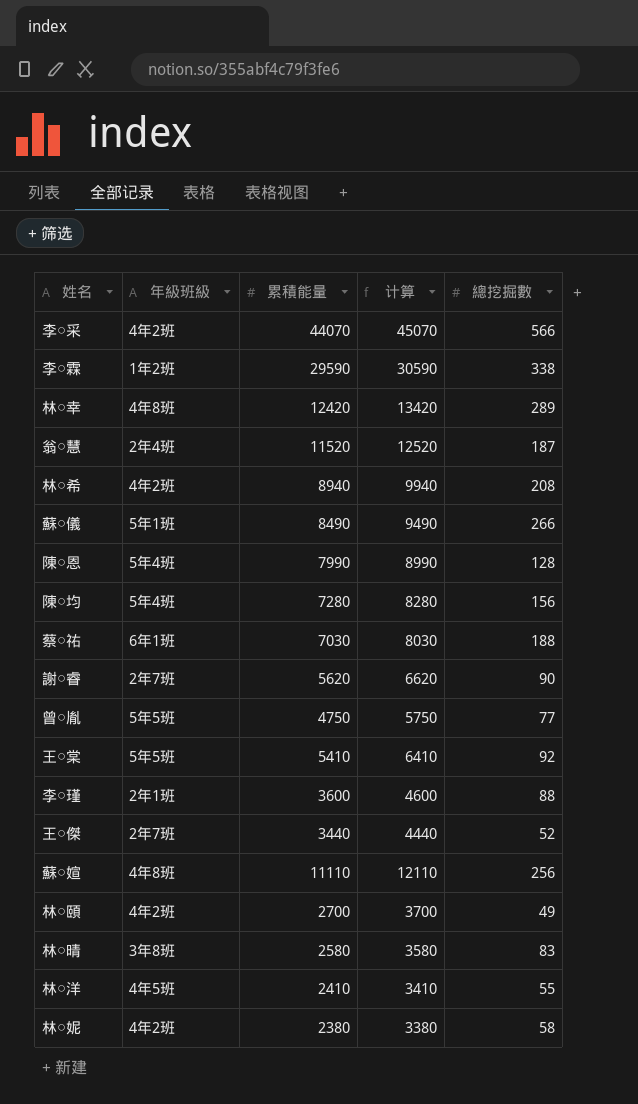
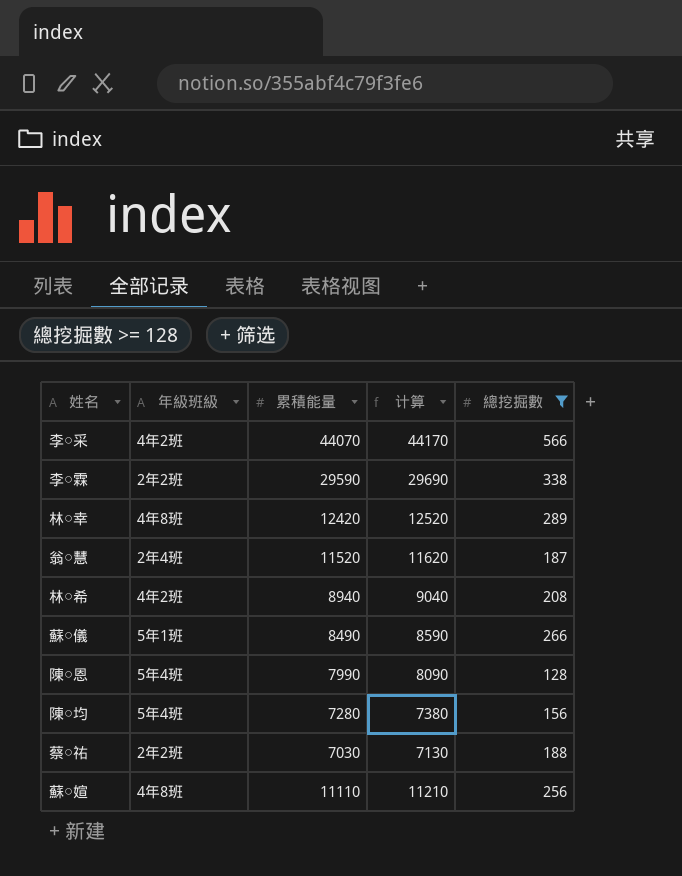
filter: none -> 總挖掘數 >= 128
column 计算 | formula: [累積能量] + 1000 -> [累積能量] + 100
李○霖 | 年級班級: 1年2班 -> 2年2班
蔡○祐 | 年級班級: 6年1班 -> 2年2班

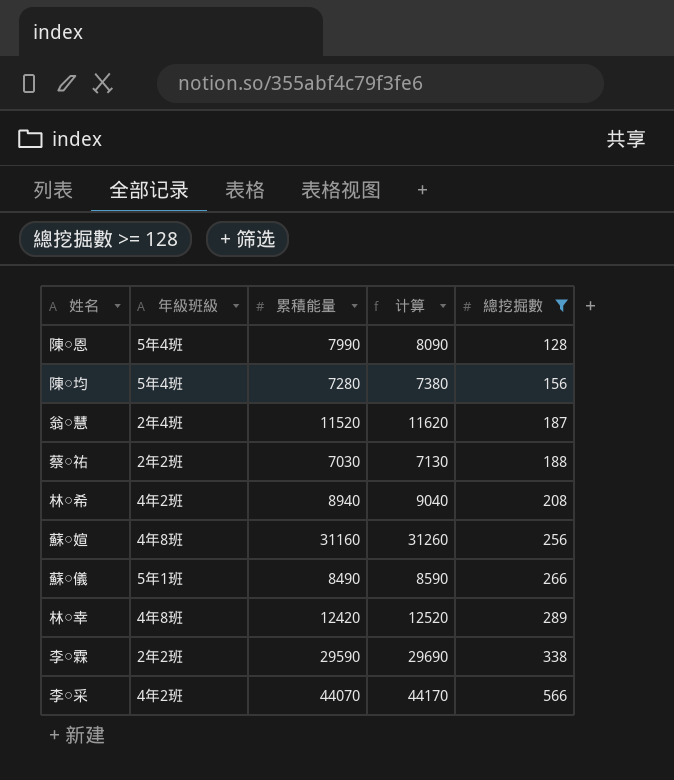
row order: none -> 總挖掘數 ascending
蘇○媗 | 累積能量: 11110 -> 31160
蘇○媗 | 计算: 11210 -> 31260

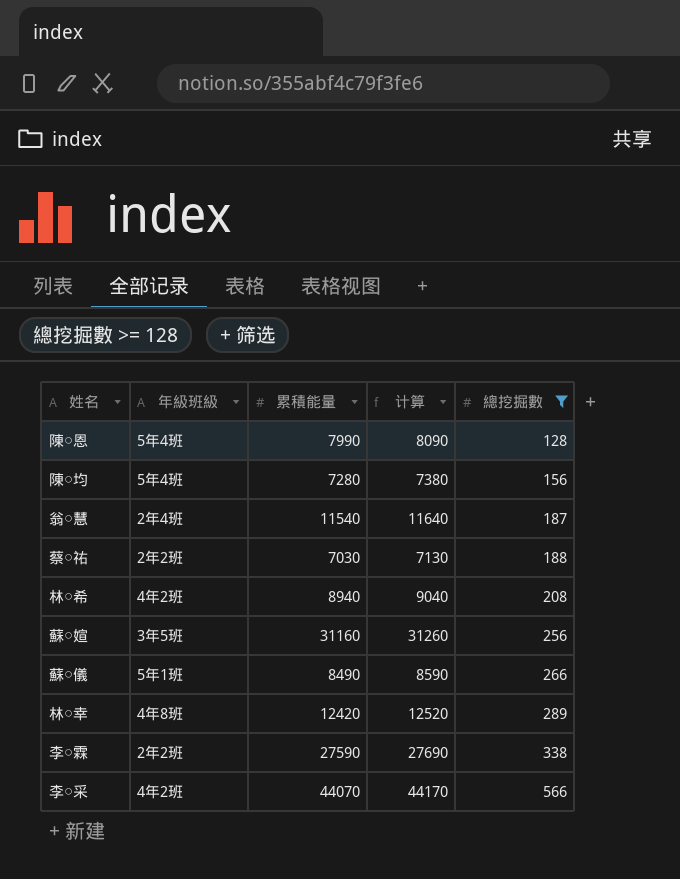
翁○慧 | 累積能量: 11520 -> 11540
翁○慧 | 计算: 11620 -> 11640
蘇○媗 | 年級班級: 4年8班 -> 3年5班
李○霖 | 累積能量: 29590 -> 27590
李○霖 | 计算: 29690 -> 27690

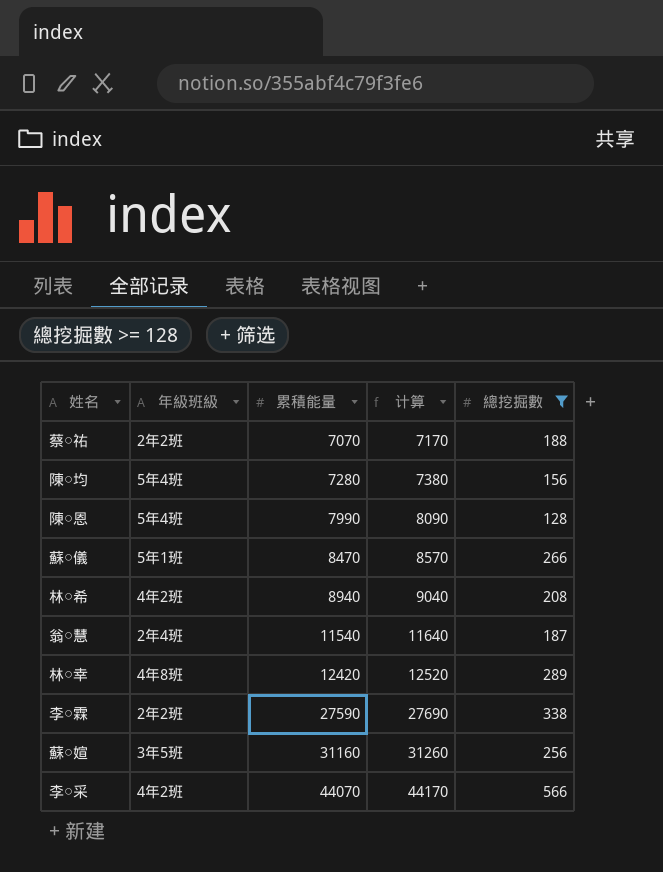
row order: 總挖掘數 ascending -> 累積能量 ascending
蔡○祐 | 累積能量: 7030 -> 7070
蔡○祐 | 计算: 7130 -> 7170
蘇○儀 | 累積能量: 8490 -> 8470
蘇○儀 | 计算: 8590 -> 8570

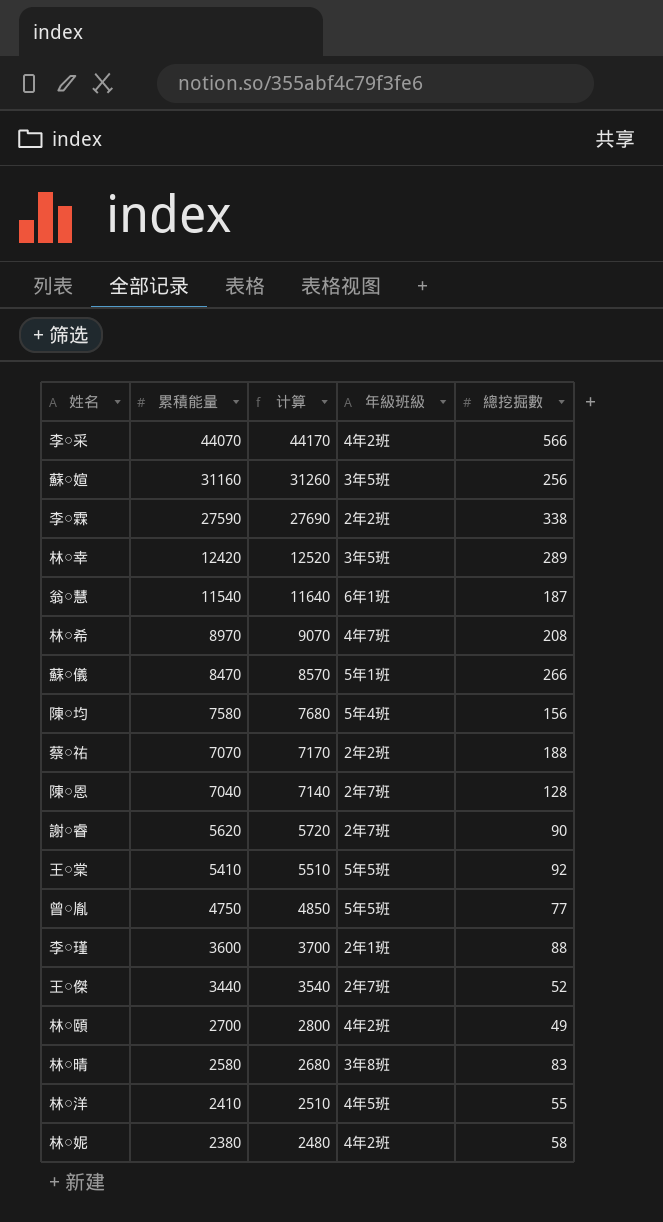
filter: 總挖掘數 >= 128 -> none
row order: 累積能量 ascending -> 累積能量 descending
column 年級班級 | position: 2 -> 4
林○幸 | 年級班級: 4年8班 -> 3年5班
翁○慧 | 年級班級: 2年4班 -> 6年1班
林○希 | 累積能量: 8940 -> 8970
林○希 | 计算: 9040 -> 9070
林○希 | 年級班級: 4年2班 -> 4年7班
陳○均 | 累積能量: 7280 -> 7580
陳○均 | 计算: 7380 -> 7680
陳○恩 | 累積能量: 7990 -> 7040
陳○恩 | 计算: 8090 -> 7140
陳○恩 | 年級班級: 5年4班 -> 2年7班

